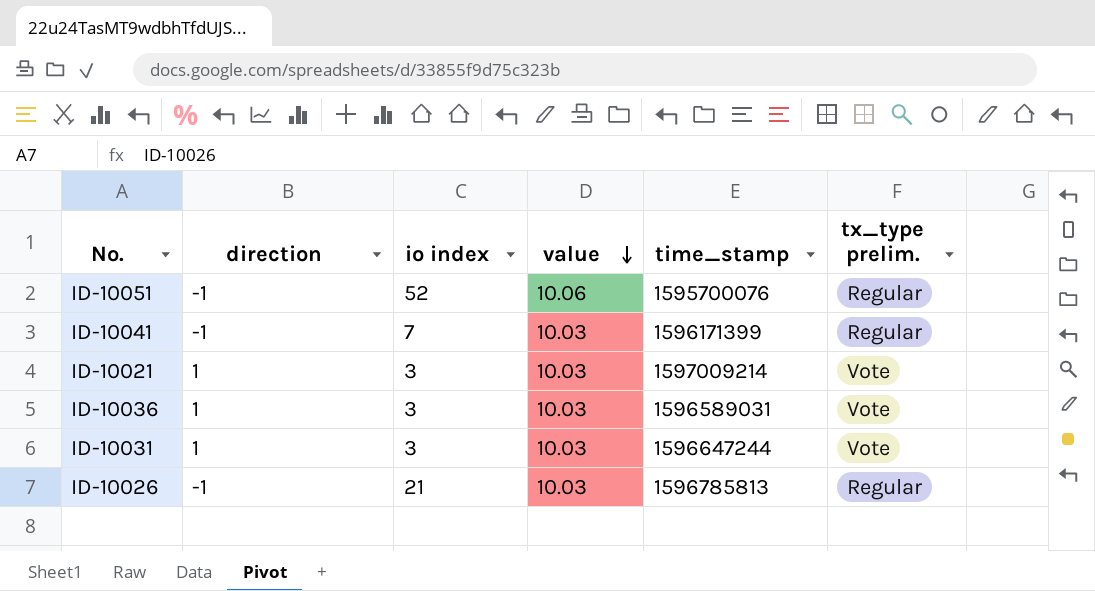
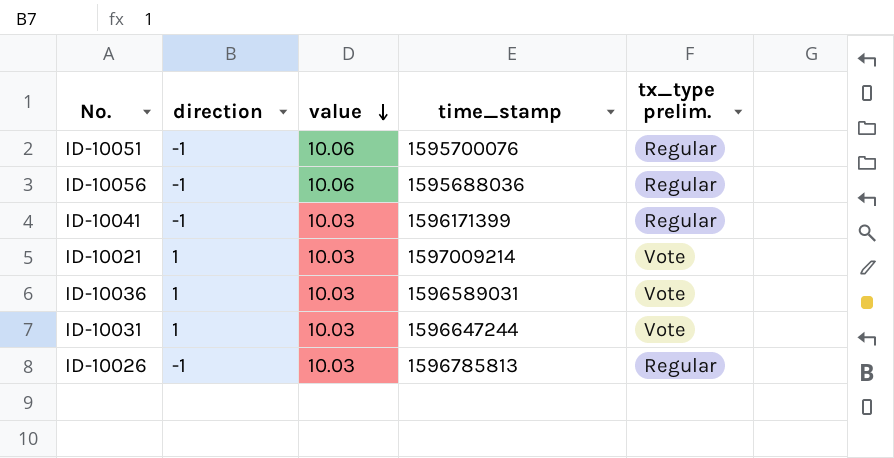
column io index | position: 3 -> none
row ID-10056: none -> -1 | 10.06 | 1595688036 | Regular

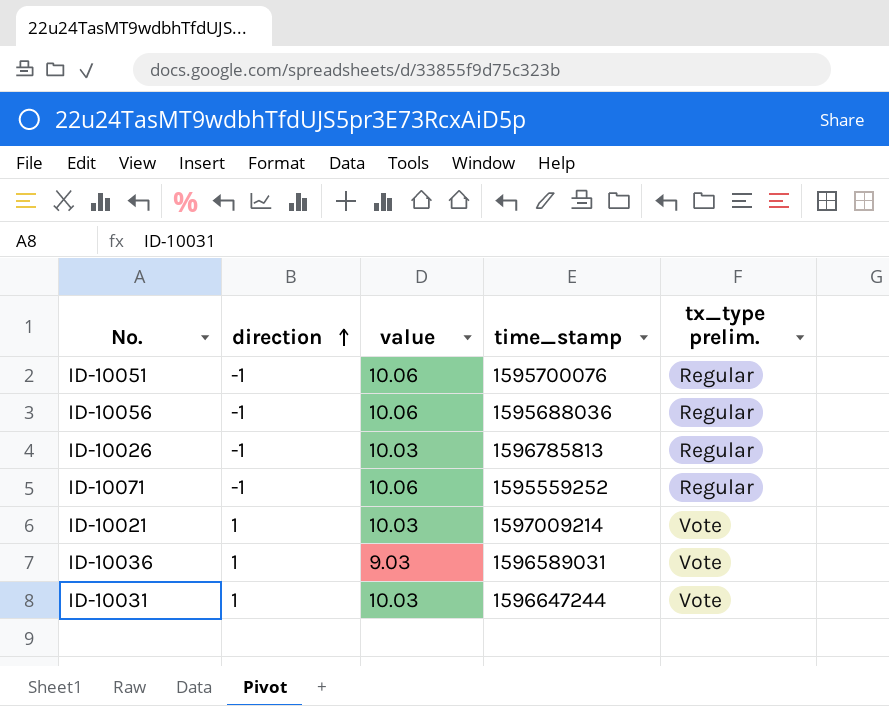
row order: value descending -> direction ascending
row ID-10041: -1 | 10.03 | 1596171399 | Regular -> none
row ID-10071: none -> -1 | 10.06 | 1595559252 | Regular
ID-10036 | value: 10.03 -> 9.03

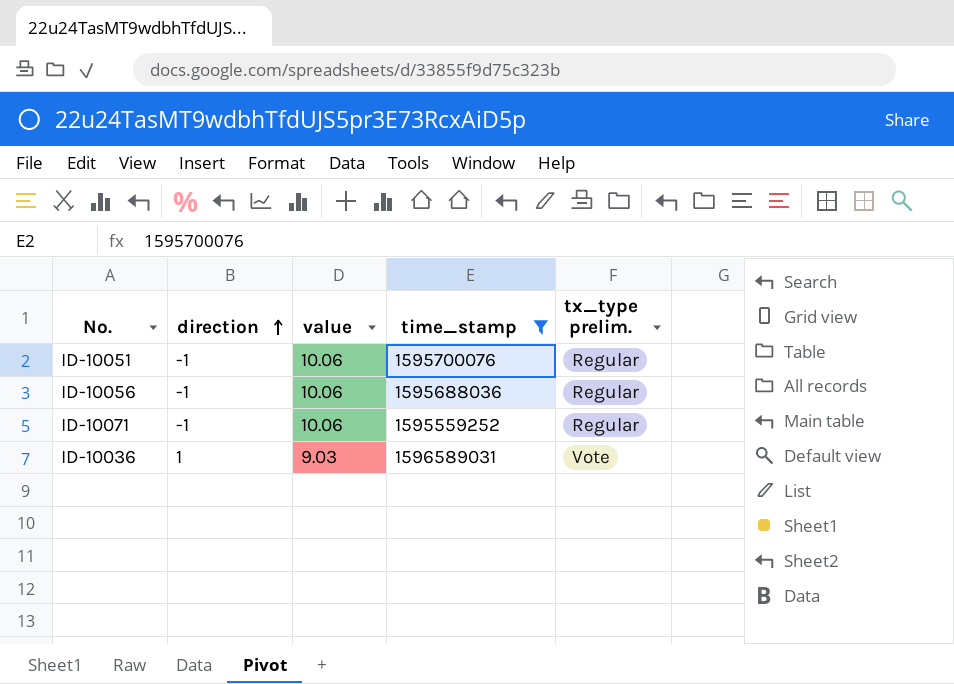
filter: none -> time_stamp <= 1596589031

